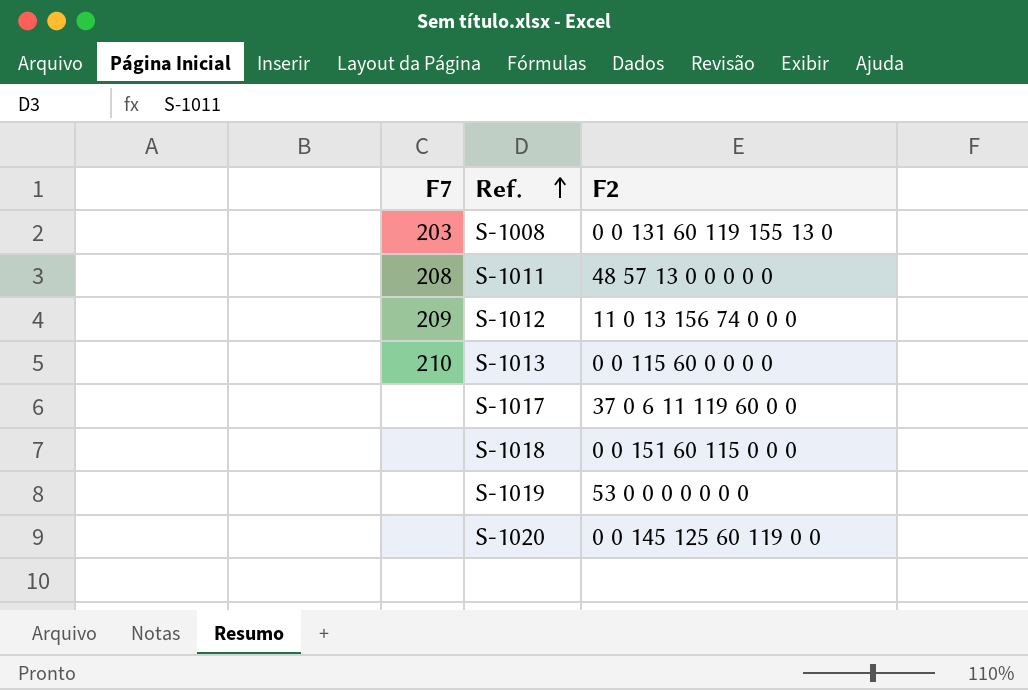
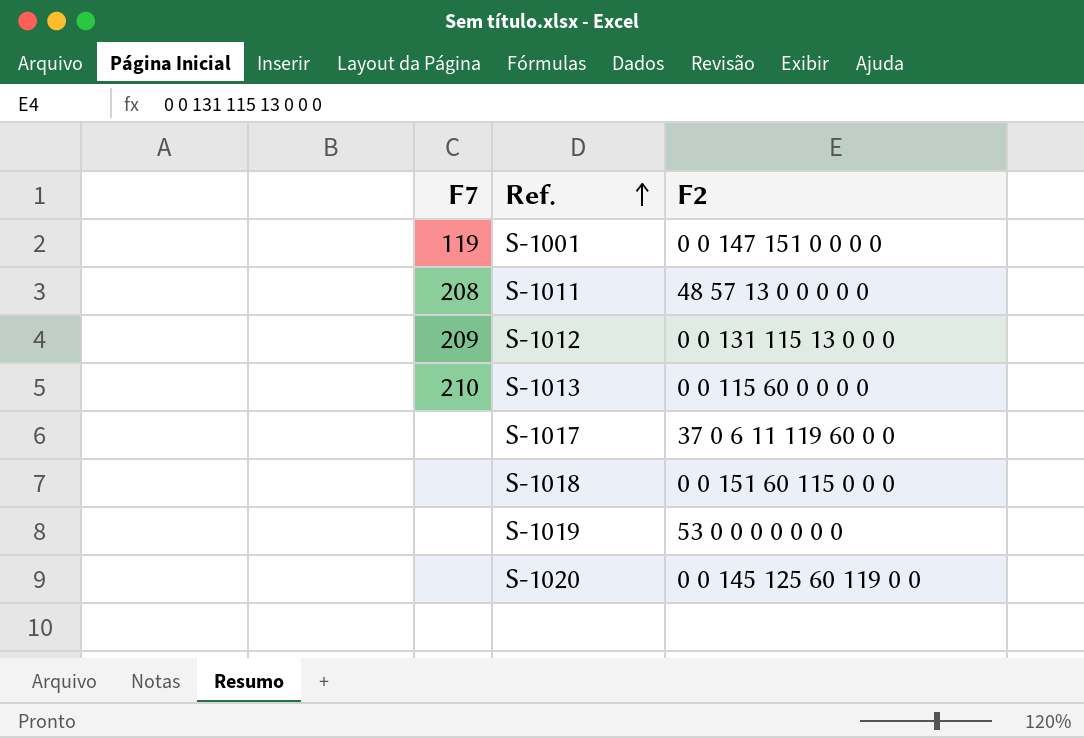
row S-1008: 203 | 0 0 131 60 119 155 13 0 -> none
row S-1001: none -> 119 | 0 0 147 151 0 0 0 0
S-1012 | F2: 11 0 13 156 74 0 0 0 -> 0 0 131 115 13 0 0 0

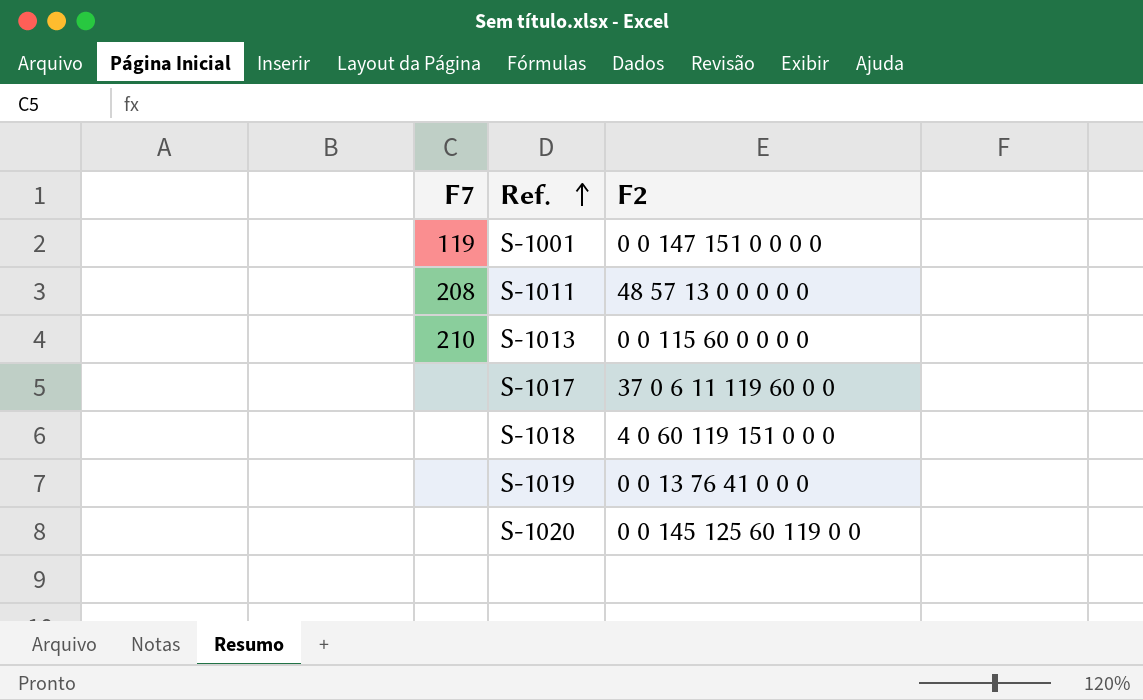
row S-1012: 209 | 0 0 131 115 13 0 0 0 -> none
S-1018 | F2: 0 0 151 60 115 0 0 0 -> 4 0 60 119 151 0 0 0
S-1019 | F2: 53 0 0 0 0 0 0 0 -> 0 0 13 76 41 0 0 0

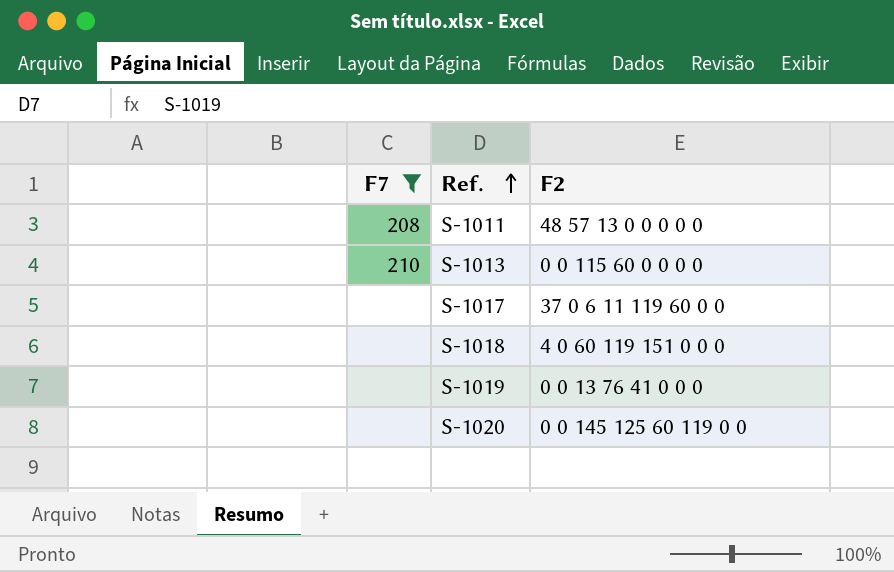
filter: none -> F7 != 119

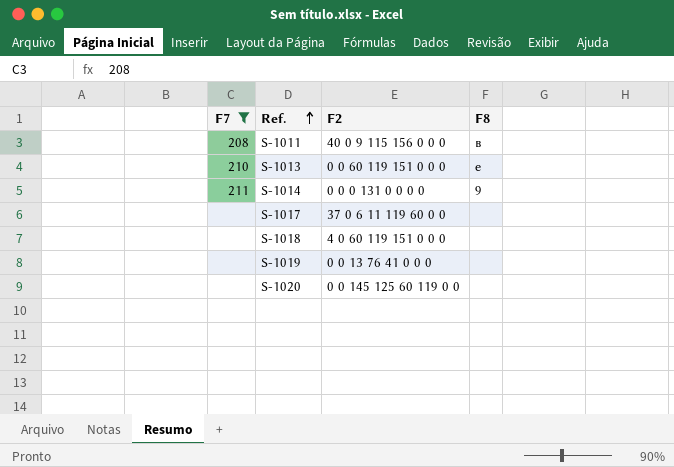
column F8 | position: none -> 4
S-1011 | F2: 48 57 13 0 0 0 0 0 -> 40 0 9 115 156 0 0 0
S-1013 | F2: 0 0 115 60 0 0 0 0 -> 0 0 60 119 151 0 0 0
row S-1014: none -> 211 | 0 0 0 131 0 0 0 0 | 9

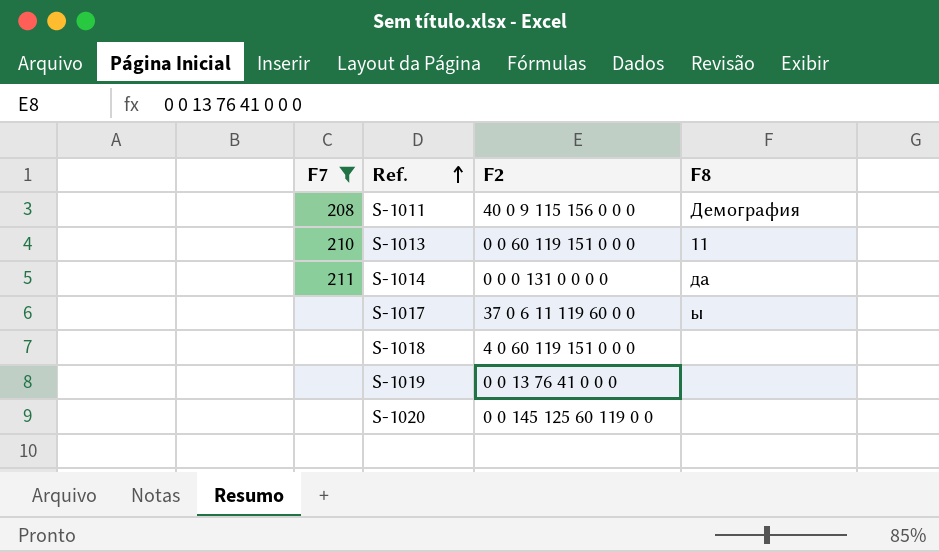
S-1011 | F8: в -> Демография
S-1013 | F8: е -> 11
S-1014 | F8: 9 -> да
S-1017 | F8: none -> ы

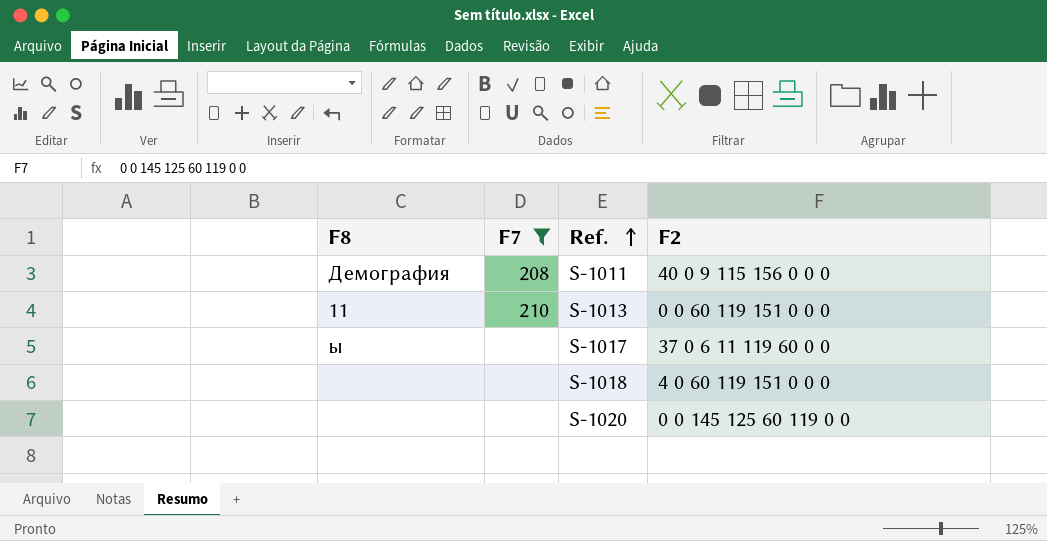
column F8 | position: 4 -> 1
row S-1014: 211 | 0 0 0 131 0 0 0 0 | да -> none
row S-1019: none | 0 0 13 76 41 0 0 0 | none -> none

